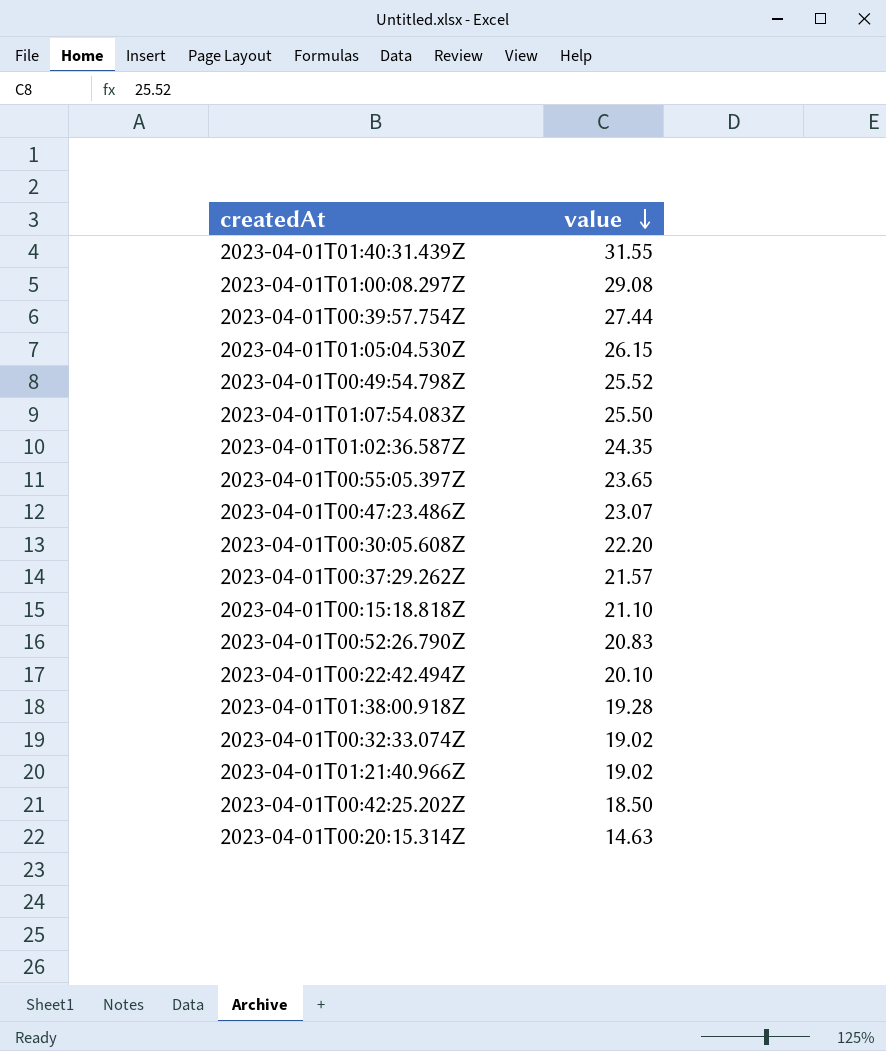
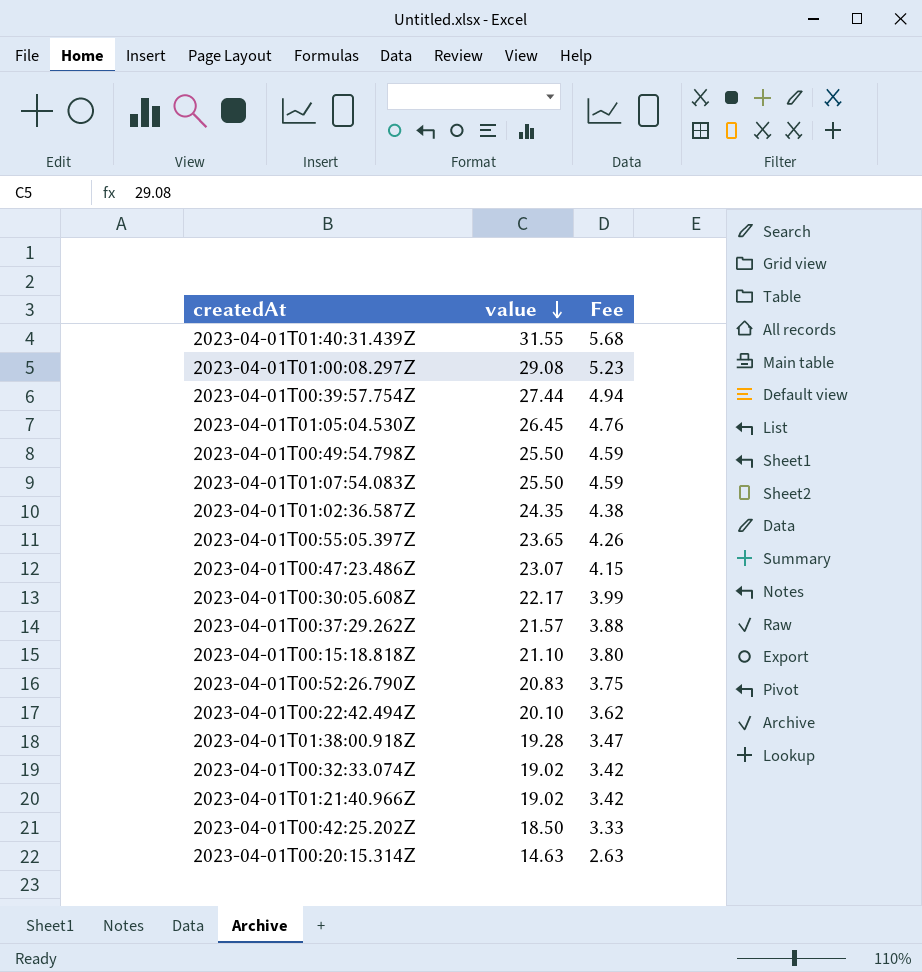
column Fee | formula: none -> [value] * 0.18
2023-04-01T01:05:04.530Z | value: 26.15 -> 26.45
2023-04-01T00:49:54.798Z | value: 25.52 -> 25.50
2023-04-01T00:30:05.608Z | value: 22.20 -> 22.17

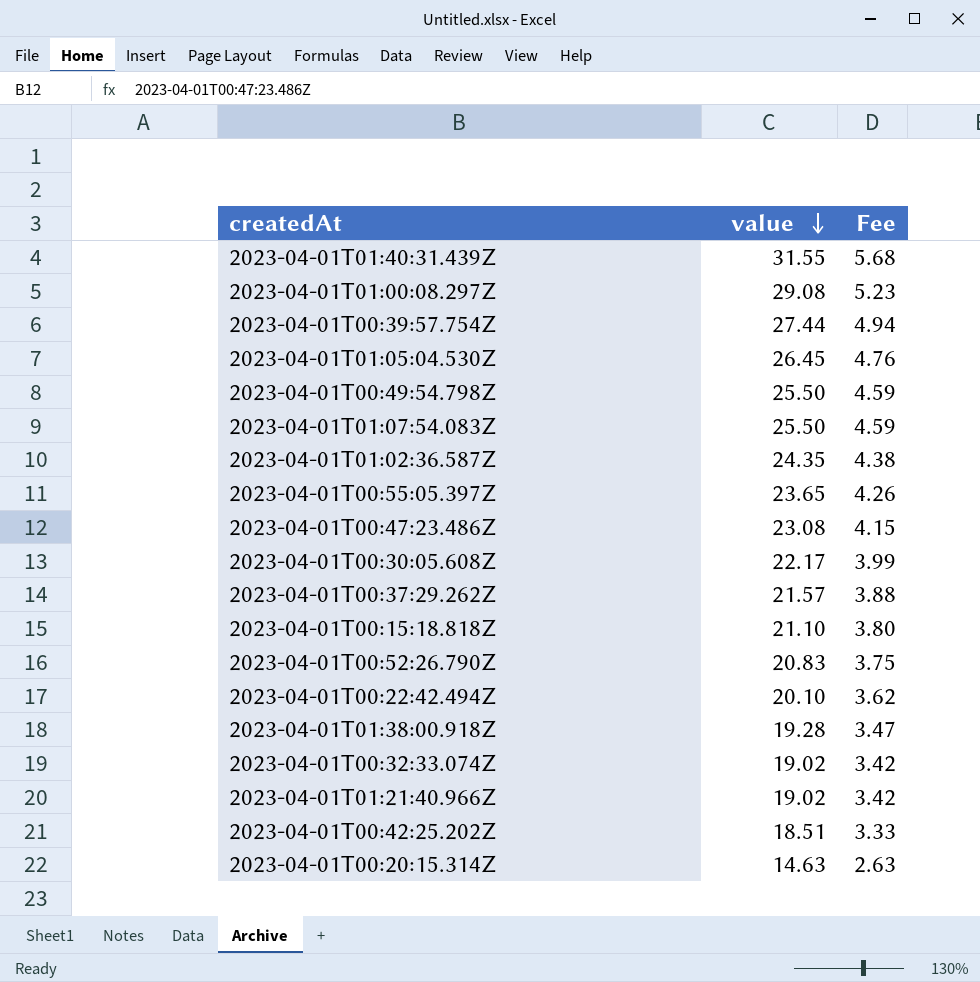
2023-04-01T00:47:23.486Z | value: 23.07 -> 23.08
2023-04-01T00:42:25.202Z | value: 18.50 -> 18.51

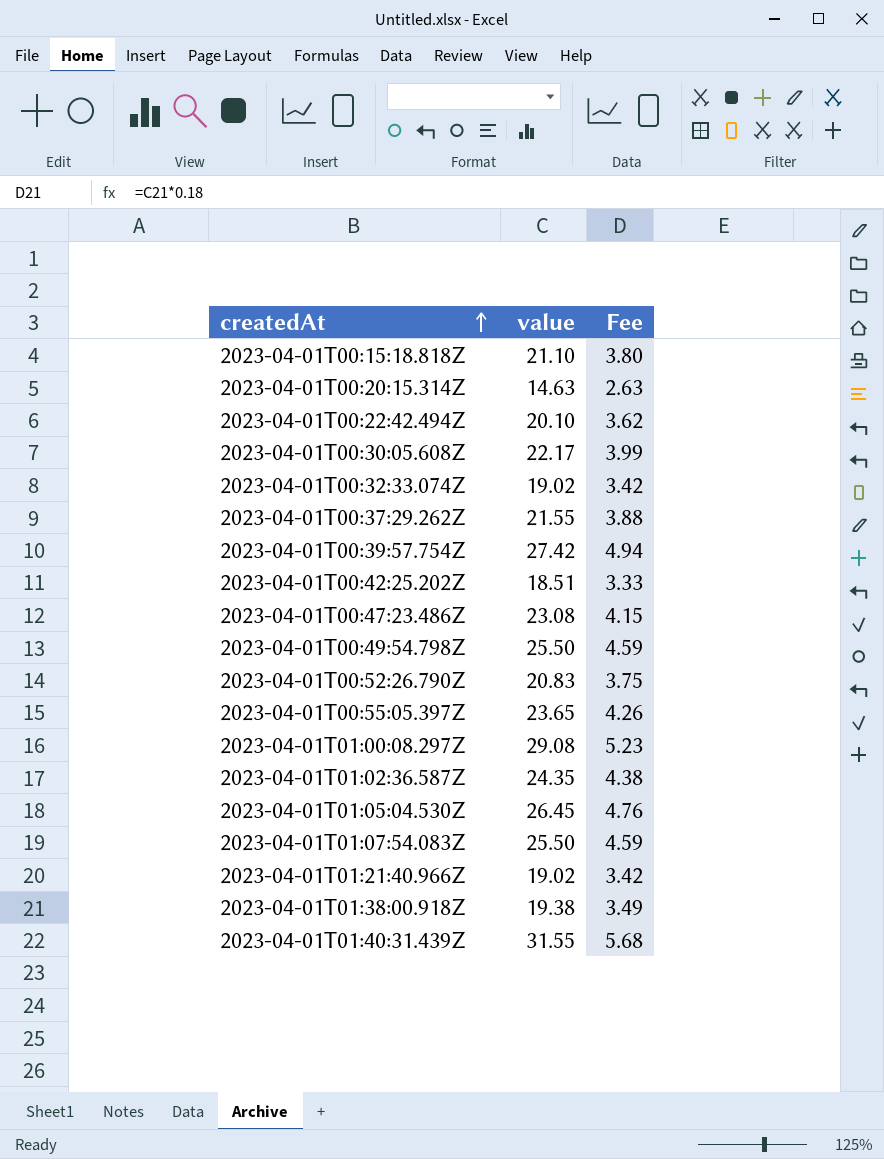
row order: value descending -> createdAt ascending
2023-04-01T00:37:29.262Z | value: 21.57 -> 21.55
2023-04-01T00:39:57.754Z | value: 27.44 -> 27.42
2023-04-01T01:38:00.918Z | value: 19.28 -> 19.38
2023-04-01T01:38:00.918Z | Fee: 3.47 -> 3.49

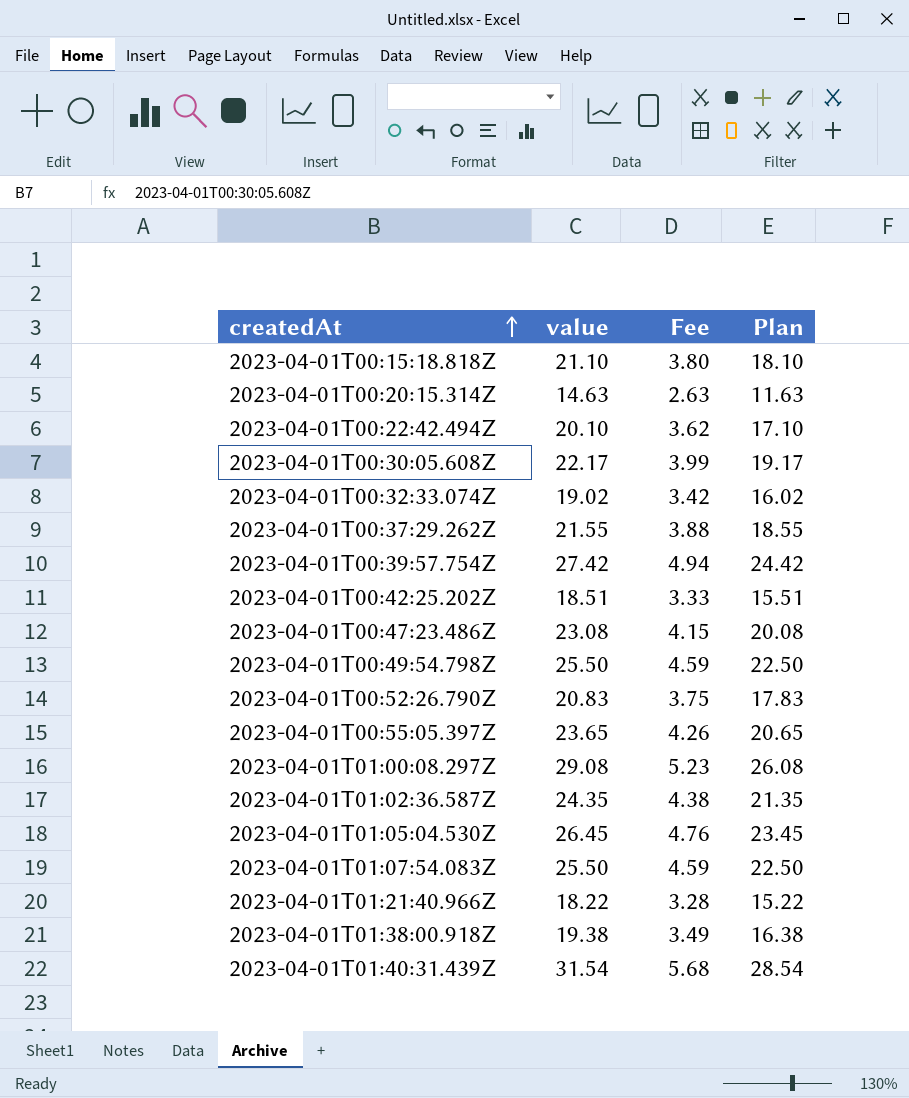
column Plan | formula: none -> [value] - 3
2023-04-01T01:21:40.966Z | value: 19.02 -> 18.22
2023-04-01T01:21:40.966Z | Fee: 3.42 -> 3.28
2023-04-01T01:40:31.439Z | value: 31.55 -> 31.54

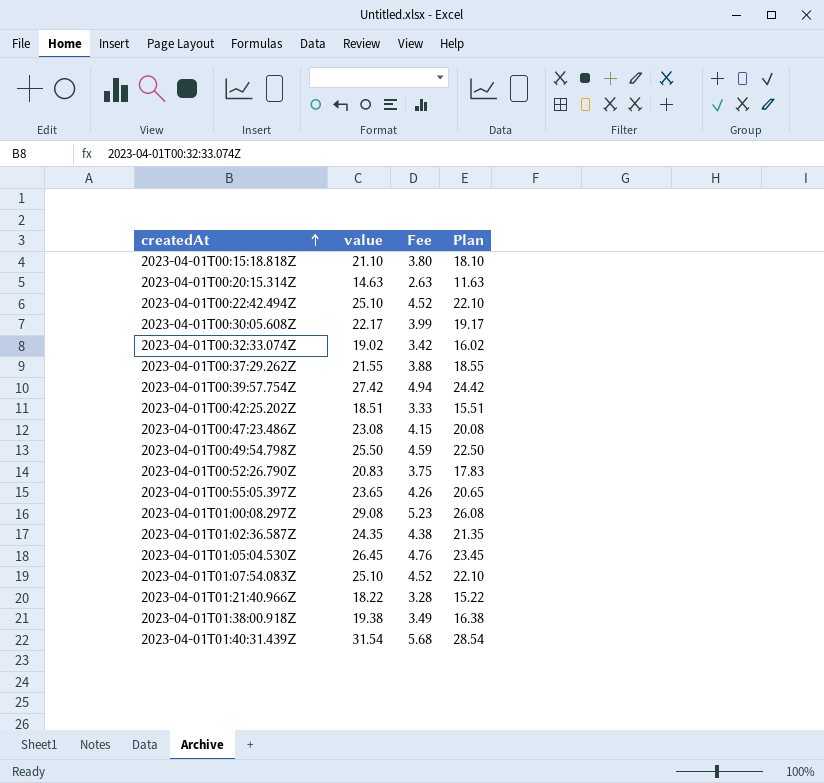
2023-04-01T00:22:42.494Z | value: 20.10 -> 25.10
2023-04-01T00:22:42.494Z | Fee: 3.62 -> 4.52
2023-04-01T00:22:42.494Z | Plan: 17.10 -> 22.10
2023-04-01T01:07:54.083Z | value: 25.50 -> 25.10
2023-04-01T01:07:54.083Z | Fee: 4.59 -> 4.52
2023-04-01T01:07:54.083Z | Plan: 22.50 -> 22.10

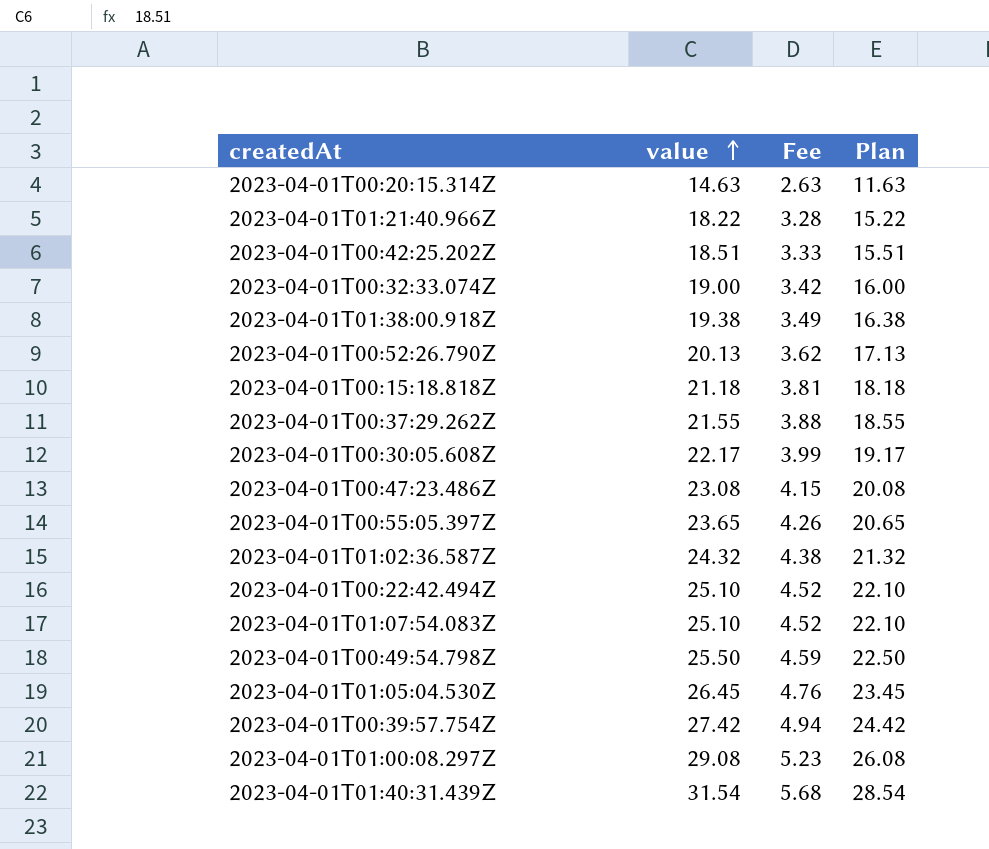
row order: createdAt ascending -> value ascending
2023-04-01T00:32:33.074Z | value: 19.02 -> 19.00
2023-04-01T00:32:33.074Z | Plan: 16.02 -> 16.00
2023-04-01T00:52:26.790Z | value: 20.83 -> 20.13
2023-04-01T00:52:26.790Z | Fee: 3.75 -> 3.62
2023-04-01T00:52:26.790Z | Plan: 17.83 -> 17.13
2023-04-01T00:15:18.818Z | value: 21.10 -> 21.18
2023-04-01T00:15:18.818Z | Fee: 3.80 -> 3.81
2023-04-01T00:15:18.818Z | Plan: 18.10 -> 18.18
2023-04-01T01:02:36.587Z | value: 24.35 -> 24.32
2023-04-01T01:02:36.587Z | Plan: 21.35 -> 21.32

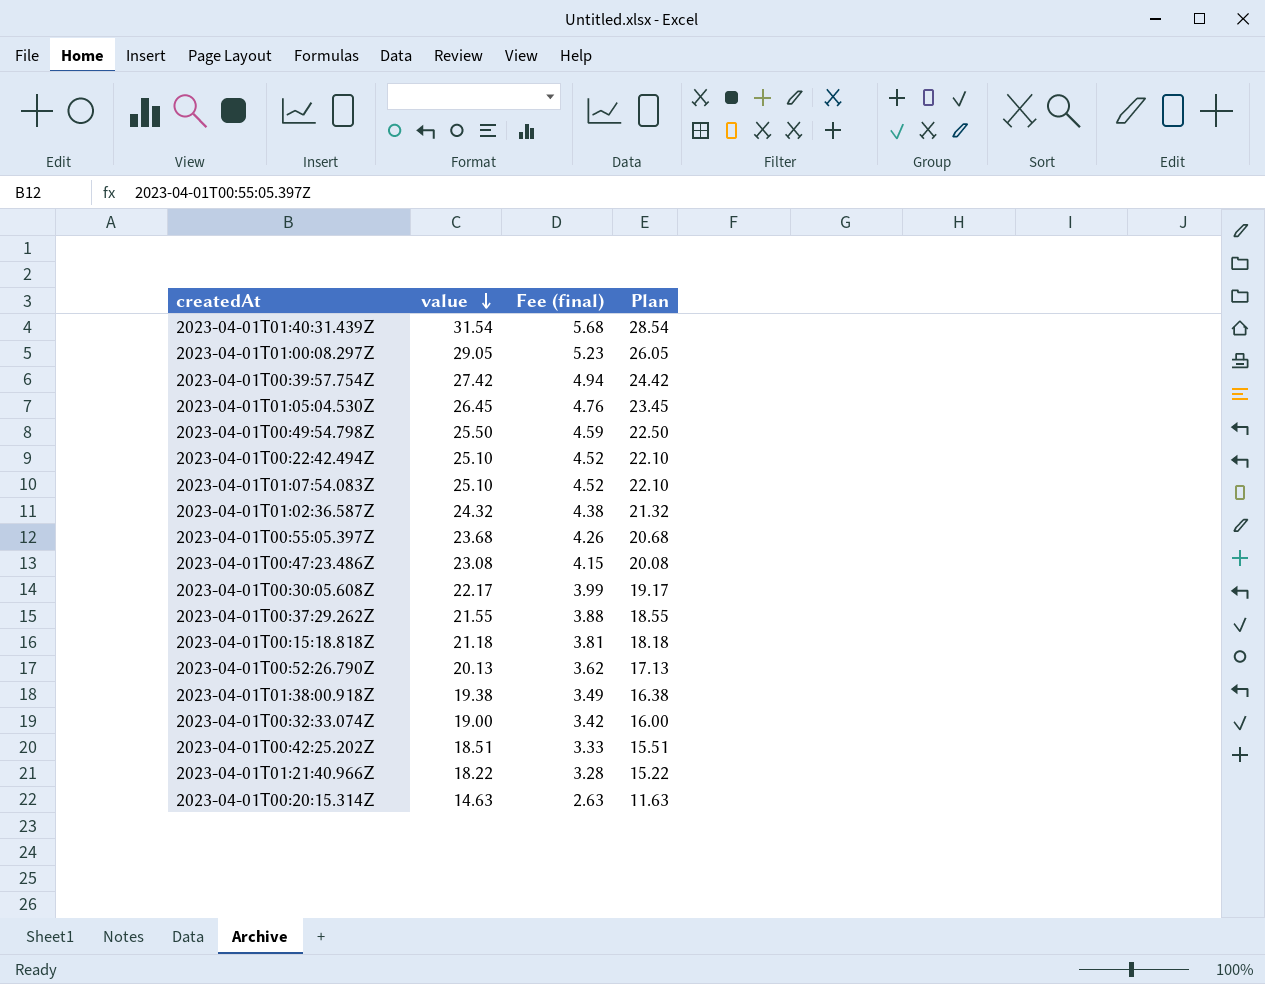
row order: value ascending -> value descending
column name: Fee -> Fee (final)
2023-04-01T01:00:08.297Z | value: 29.08 -> 29.05
2023-04-01T01:00:08.297Z | Plan: 26.08 -> 26.05
2023-04-01T00:55:05.397Z | value: 23.65 -> 23.68
2023-04-01T00:55:05.397Z | Plan: 20.65 -> 20.68

